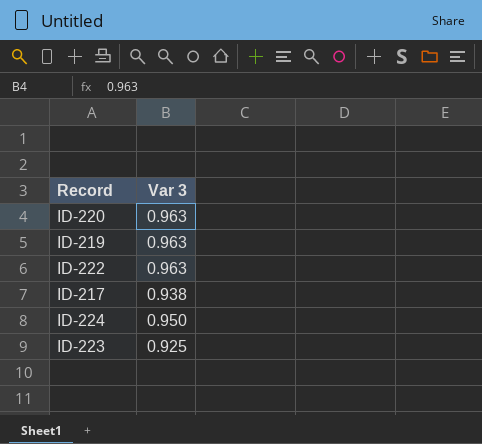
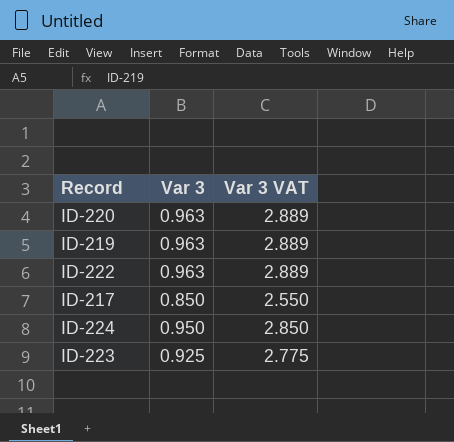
column Var 3 VAT | formula: none -> [Var 3] * 3
ID-217 | Var 3: 0.938 -> 0.850

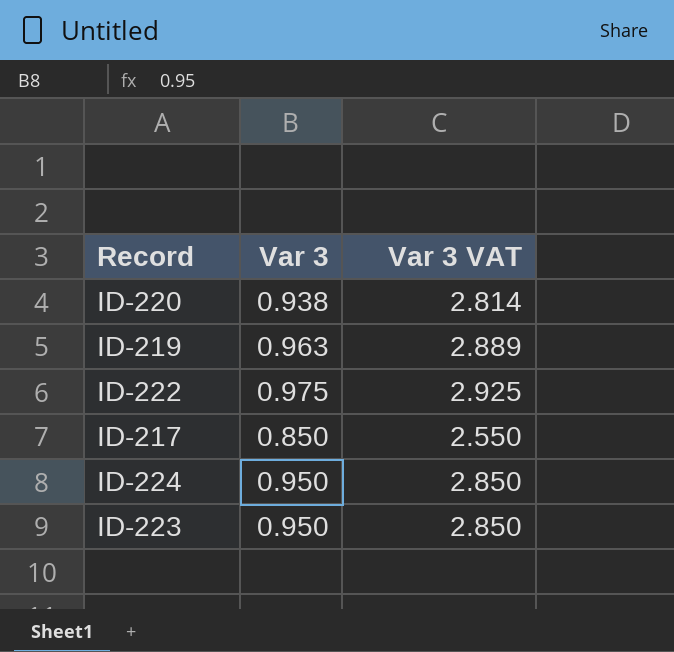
ID-220 | Var 3: 0.963 -> 0.938
ID-220 | Var 3 VAT: 2.889 -> 2.814
ID-222 | Var 3: 0.963 -> 0.975
ID-222 | Var 3 VAT: 2.889 -> 2.925
ID-223 | Var 3: 0.925 -> 0.950
ID-223 | Var 3 VAT: 2.775 -> 2.850

